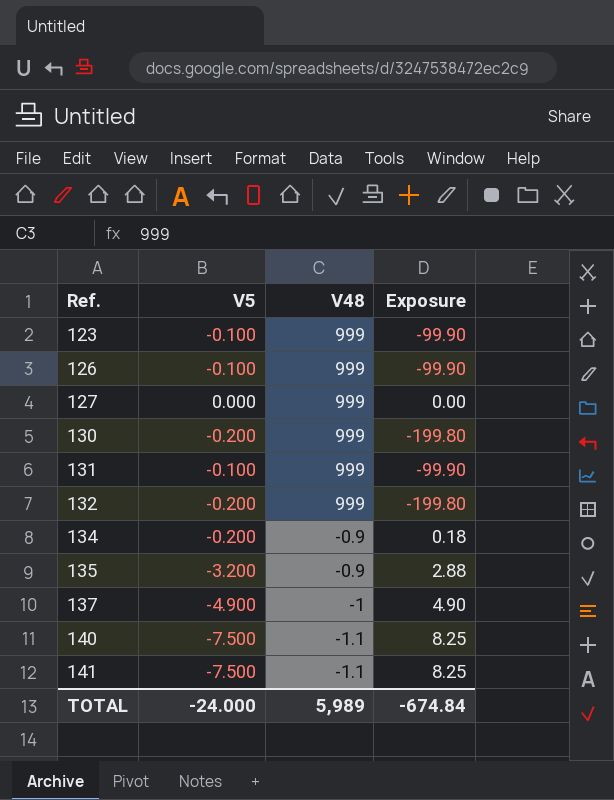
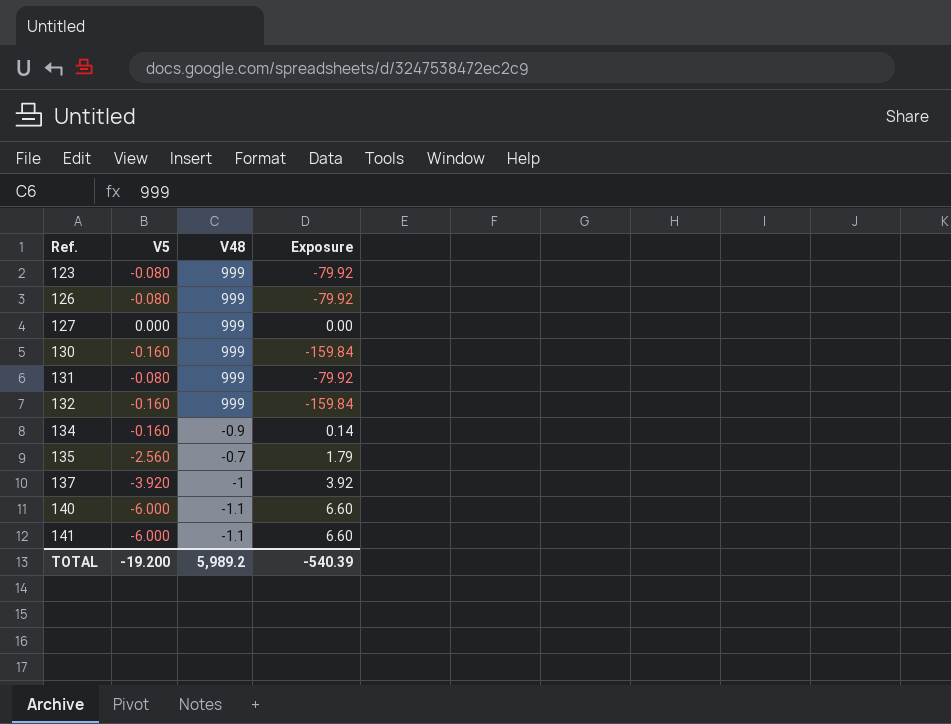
123 | V5: -0.100 -> -0.080
123 | Exposure: -99.90 -> -79.92
126 | V5: -0.100 -> -0.080
126 | Exposure: -99.90 -> -79.92
130 | V5: -0.200 -> -0.160
130 | Exposure: -199.80 -> -159.84
131 | V5: -0.100 -> -0.080
131 | Exposure: -99.90 -> -79.92
132 | V5: -0.200 -> -0.160
132 | Exposure: -199.80 -> -159.84
134 | V5: -0.200 -> -0.160
134 | Exposure: 0.18 -> 0.14
135 | V5: -3.200 -> -2.560
135 | V48: -0.9 -> -0.7
135 | Exposure: 2.88 -> 1.79
137 | V5: -4.900 -> -3.920
137 | Exposure: 4.90 -> 3.92
140 | V5: -7.500 -> -6.000
140 | Exposure: 8.25 -> 6.60
141 | V5: -7.500 -> -6.000
141 | Exposure: 8.25 -> 6.60
TOTAL | V5: -24.000 -> -19.200
TOTAL | V48: 5,989 -> 5,989.2
TOTAL | Exposure: -674.84 -> -540.39

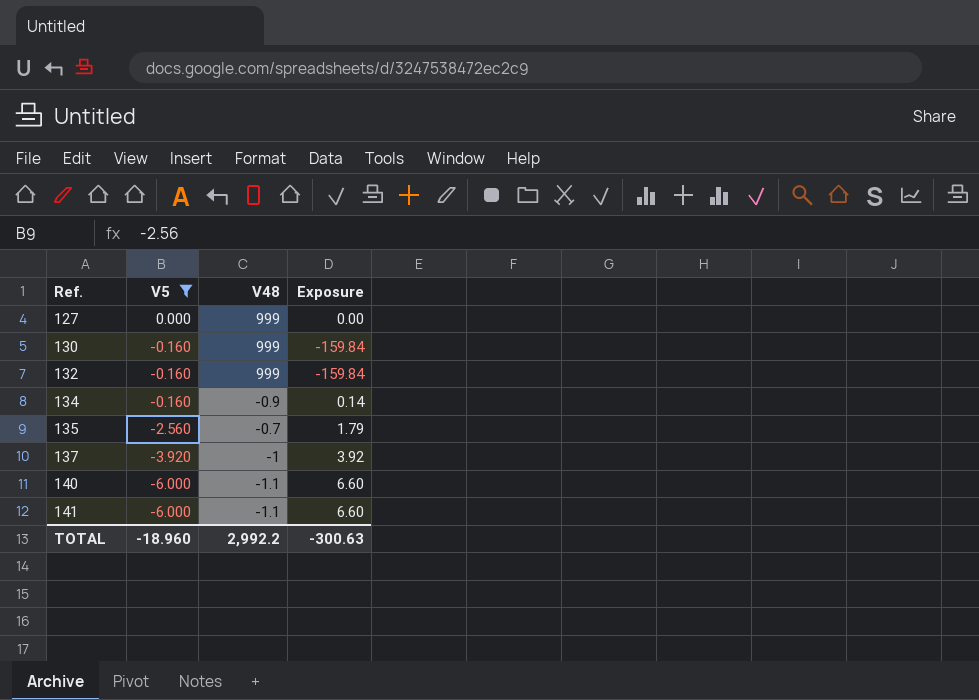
filter: none -> V5 != -0.080
TOTAL | V5: -19.200 -> -18.960
TOTAL | V48: 5,989.2 -> 2,992.2
TOTAL | Exposure: -540.39 -> -300.63

